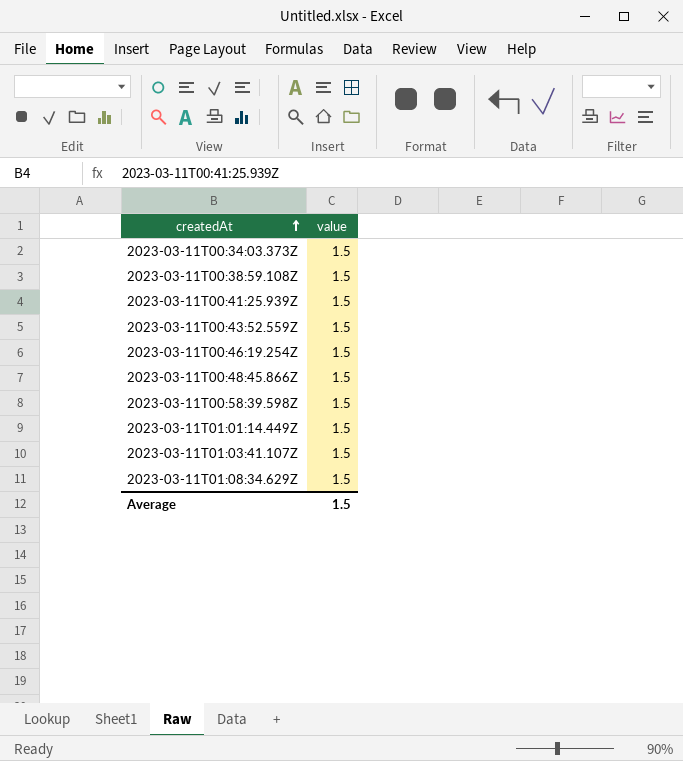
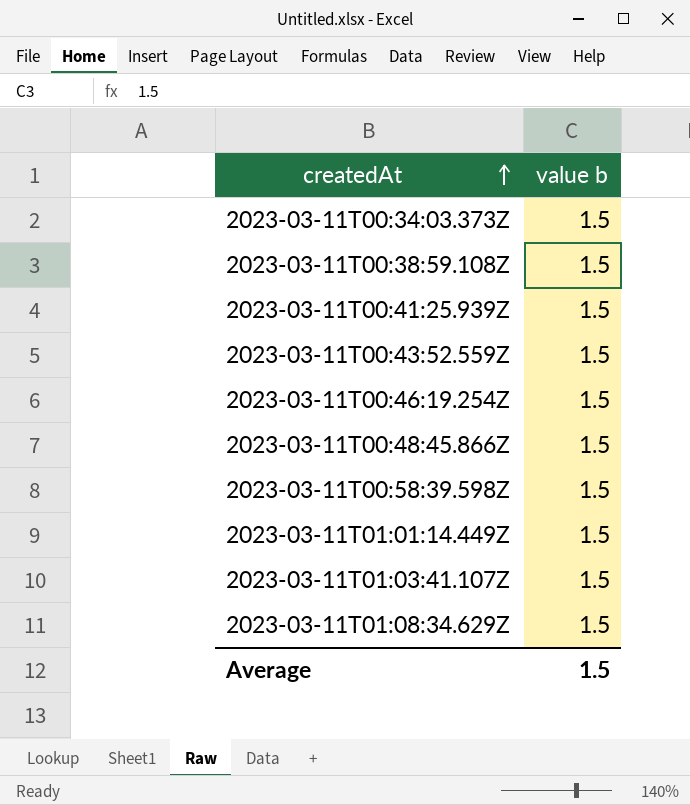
column name: value -> value b

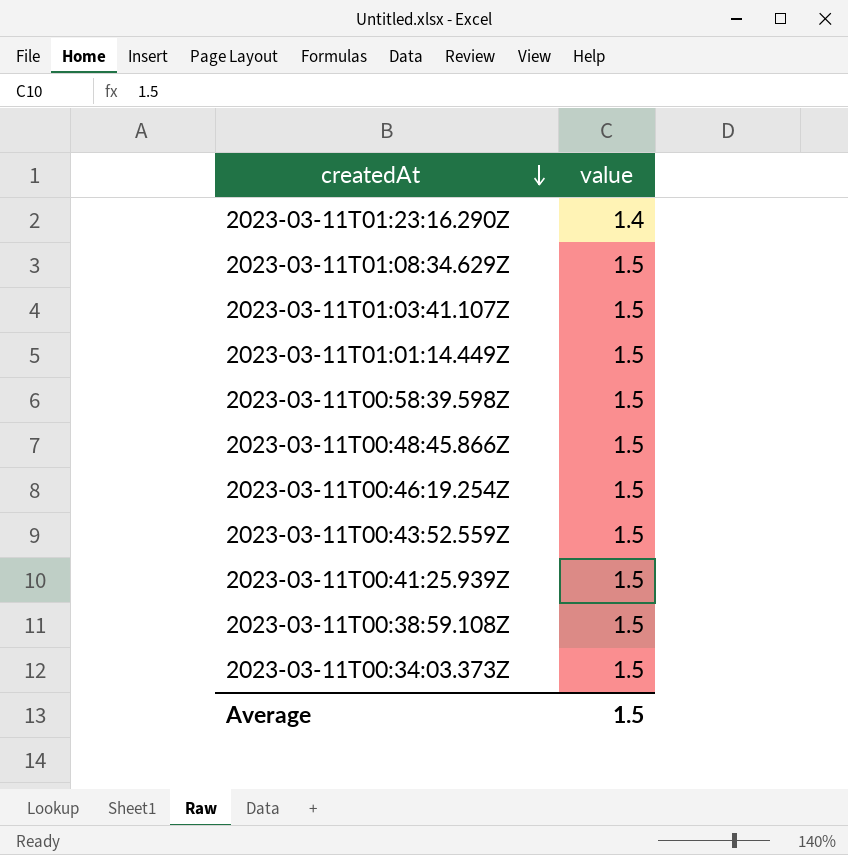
row order: createdAt ascending -> createdAt descending
column name: value b -> value
row 2023-03-11T01:23:16.290Z: none -> 1.4

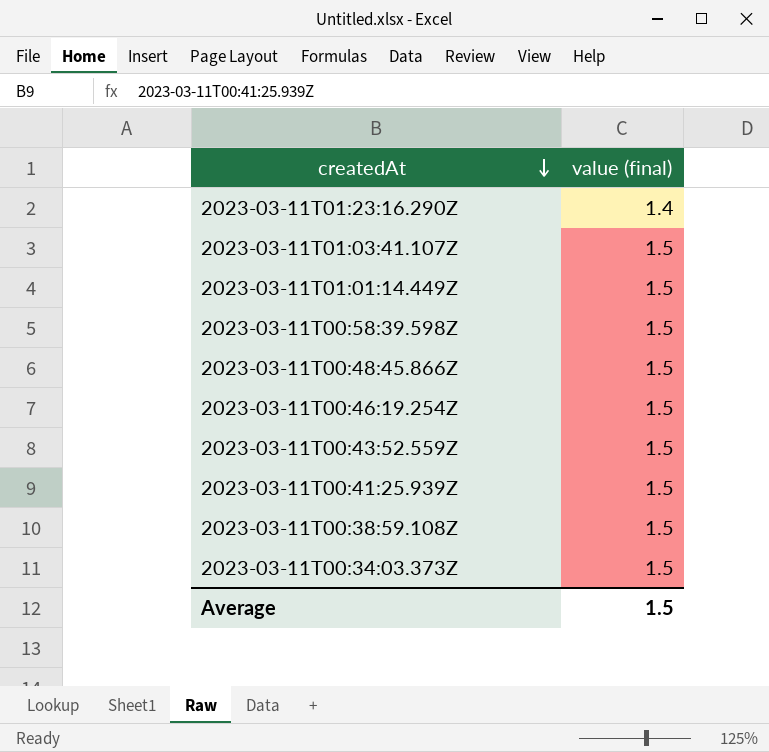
column name: value -> value (final)
row 2023-03-11T01:08:34.629Z: 1.5 -> none

